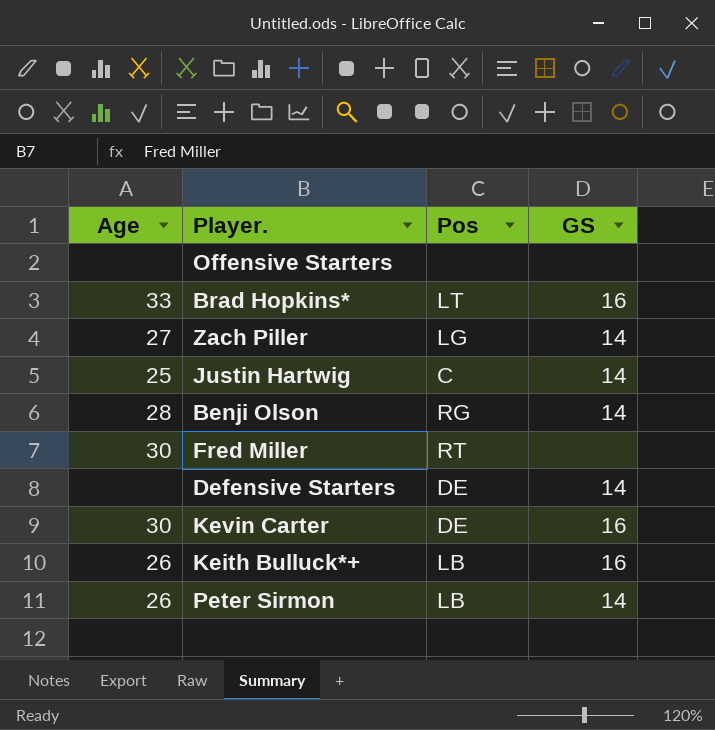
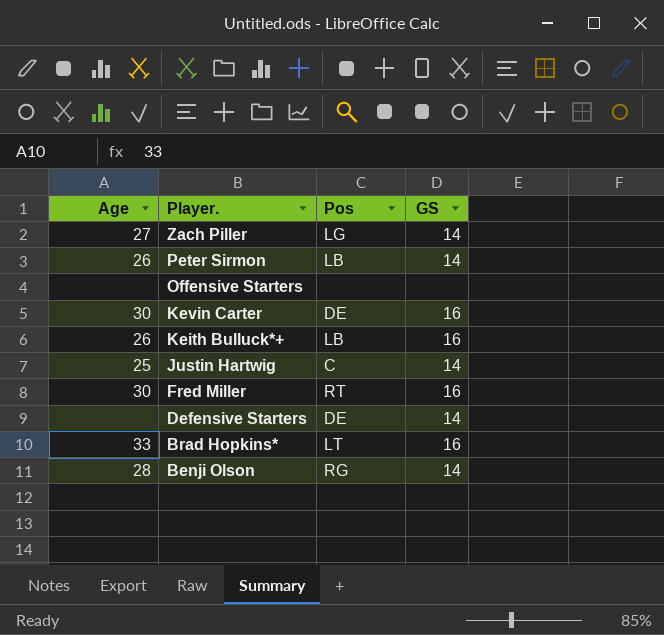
row order: none -> Player. descending
Fred Miller | GS: none -> 16

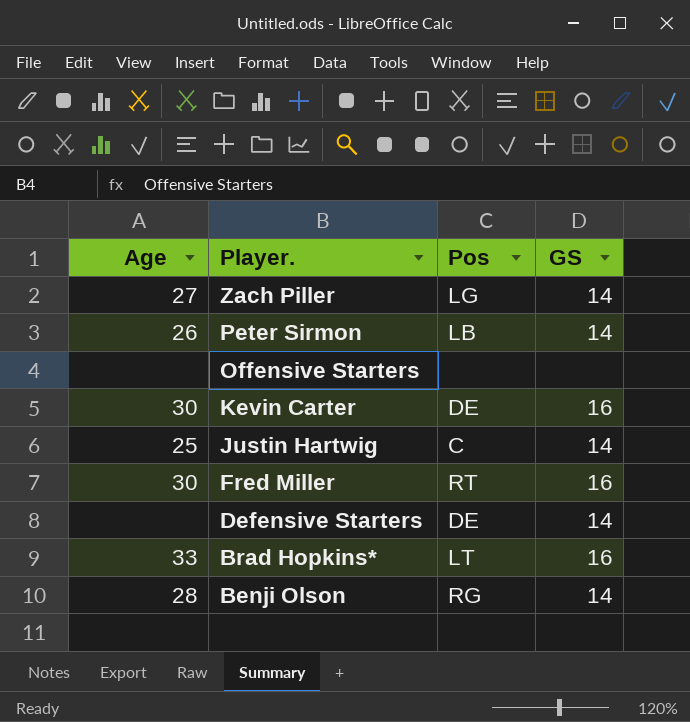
row Keith Bulluck*+: 26 | LB | 16 -> none

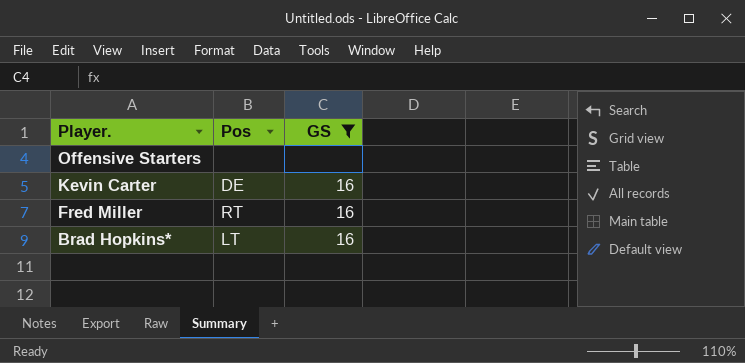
filter: none -> GS != 14
column Age | position: 1 -> none

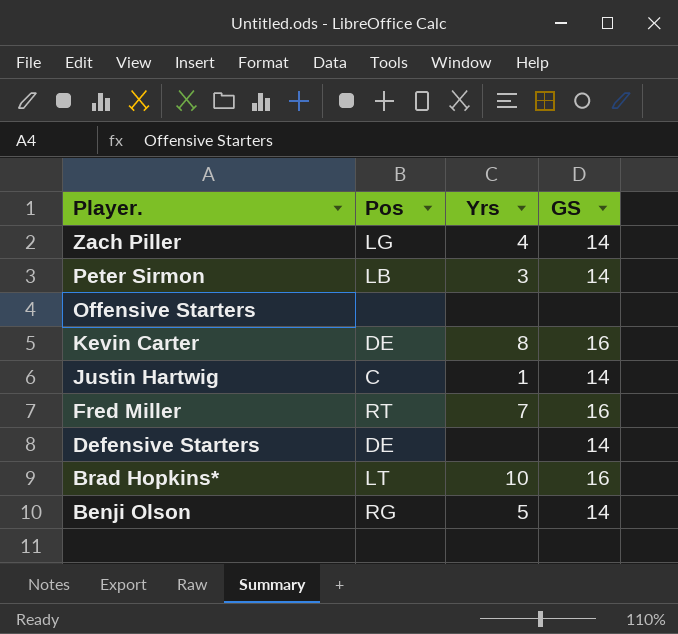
filter: GS != 14 -> none
column Yrs | position: none -> 3

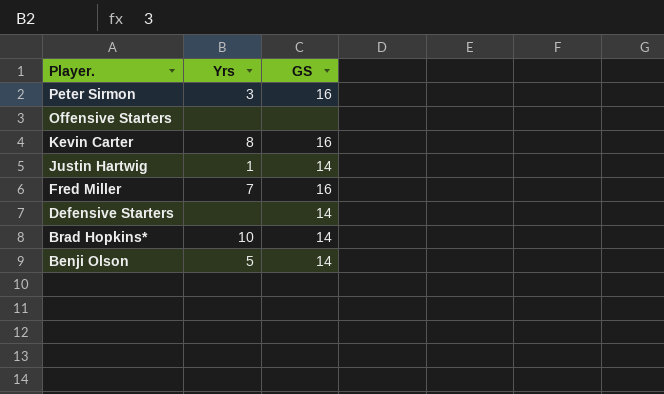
column Pos | position: 2 -> none
row Zach Piller: LG | 4 | 14 -> none
Peter Sirmon | GS: 14 -> 16
Brad Hopkins* | GS: 16 -> 14

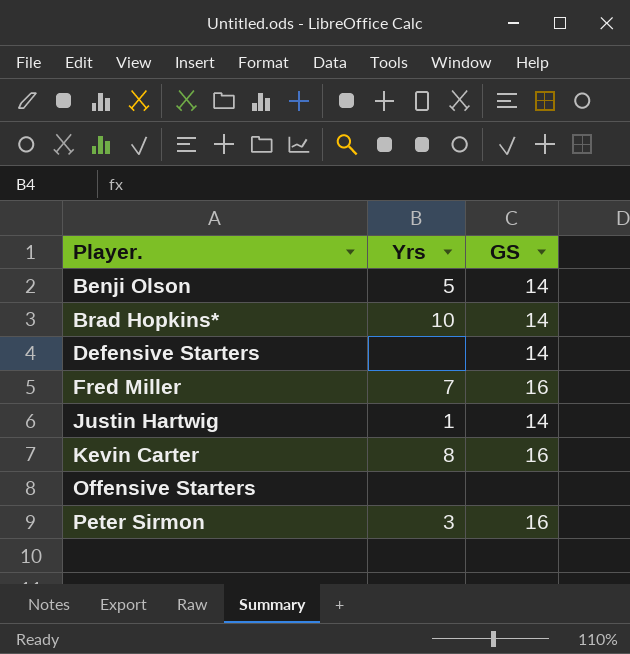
row order: Player. descending -> Player. ascending

